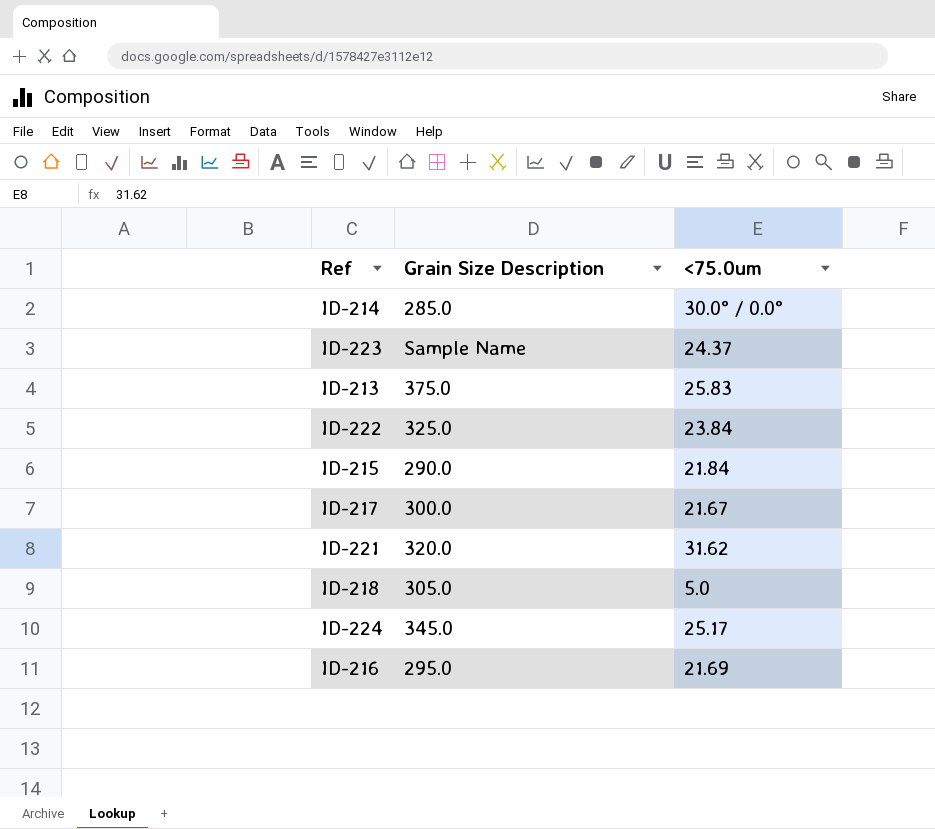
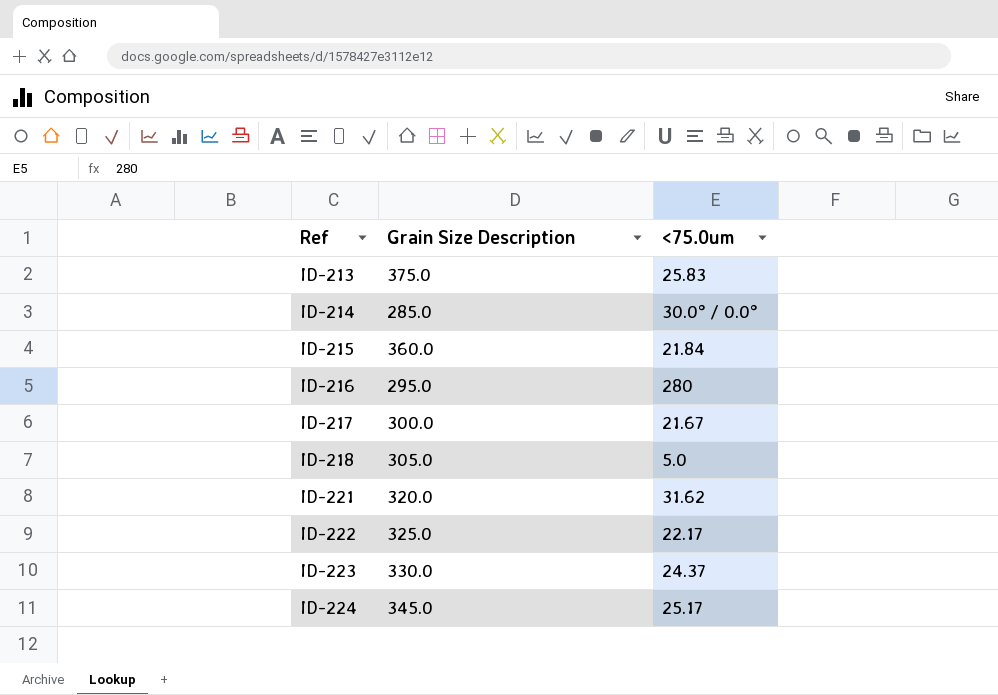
row order: none -> Ref ascending
ID-215 | Grain Size Description: 290.0 -> 360.0
ID-216 | <75.0um: 21.69 -> 280
ID-222 | <75.0um: 23.84 -> 22.17
ID-223 | Grain Size Description: Sample Name -> 330.0

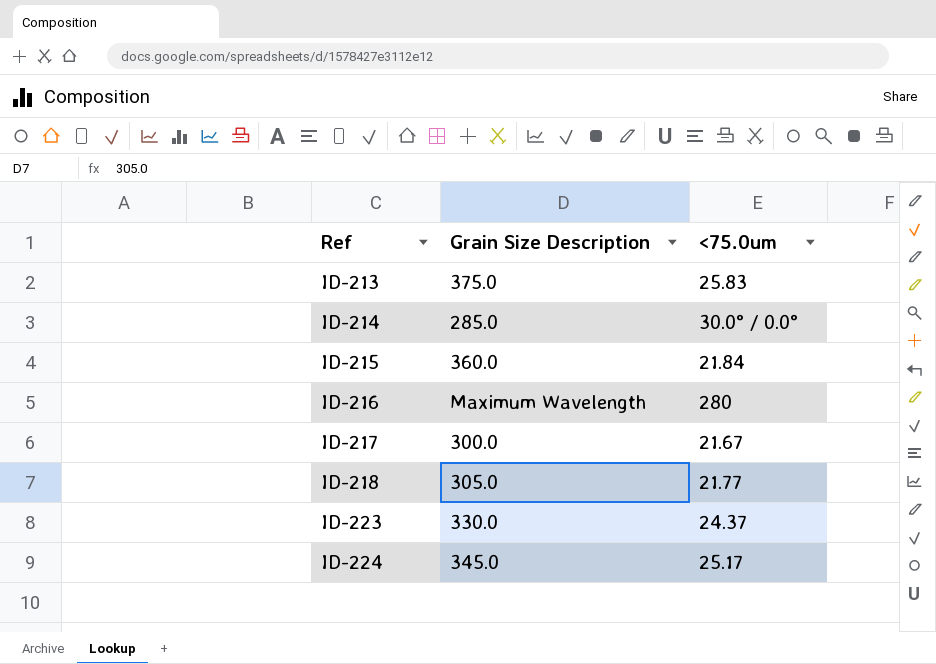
row ID-221: 320.0 | 31.62 -> none
row ID-222: 325.0 | 22.17 -> none
ID-216 | Grain Size Description: 295.0 -> Maximum Wavelength
ID-218 | <75.0um: 5.0 -> 21.77

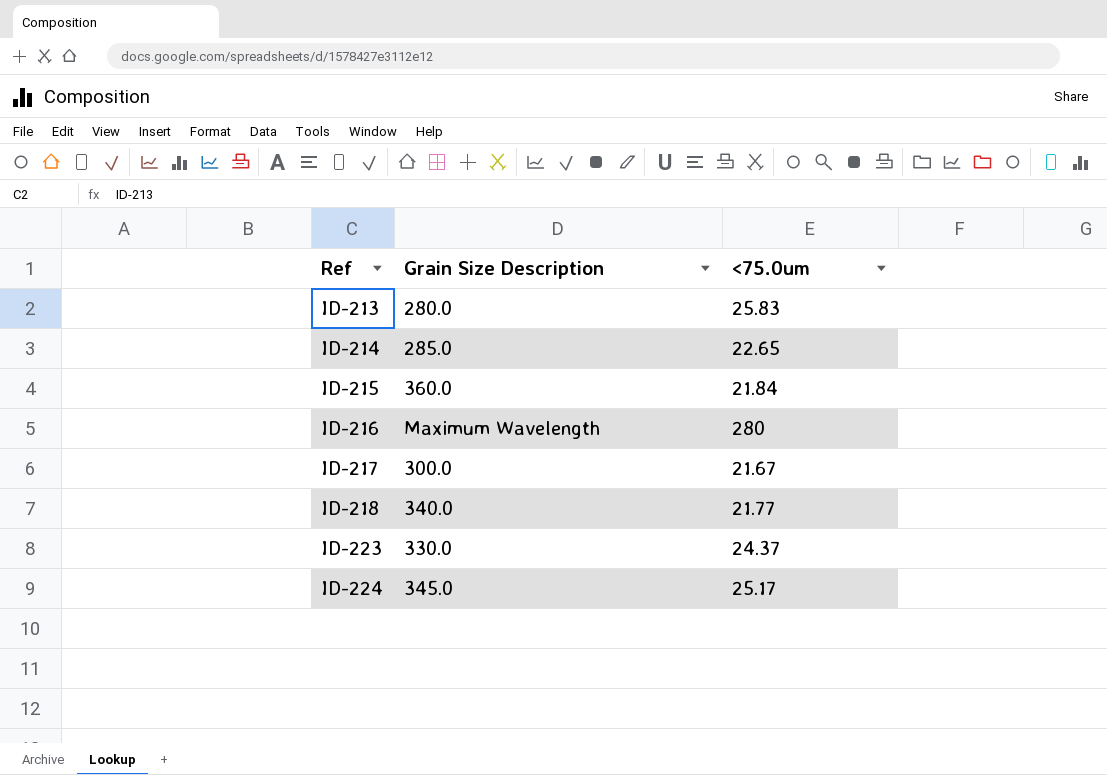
ID-213 | Grain Size Description: 375.0 -> 280.0
ID-214 | <75.0um: 30.0° / 0.0° -> 22.65
ID-218 | Grain Size Description: 305.0 -> 340.0

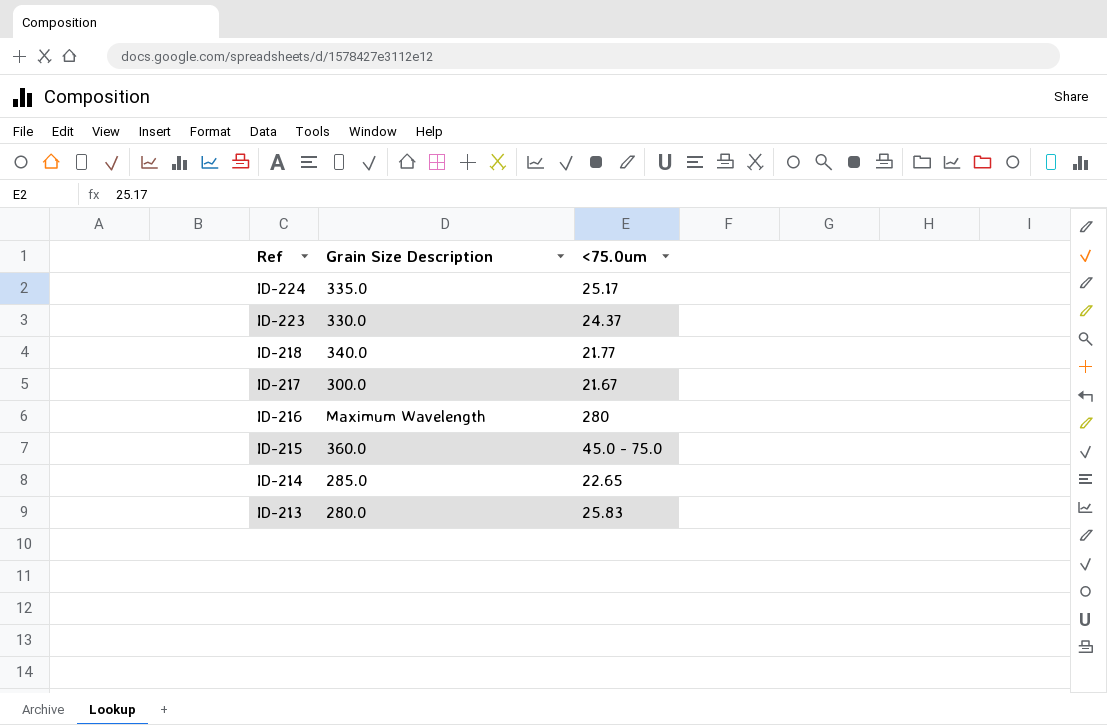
row order: Ref ascending -> Ref descending
ID-224 | Grain Size Description: 345.0 -> 335.0
ID-215 | <75.0um: 21.84 -> 45.0 - 75.0

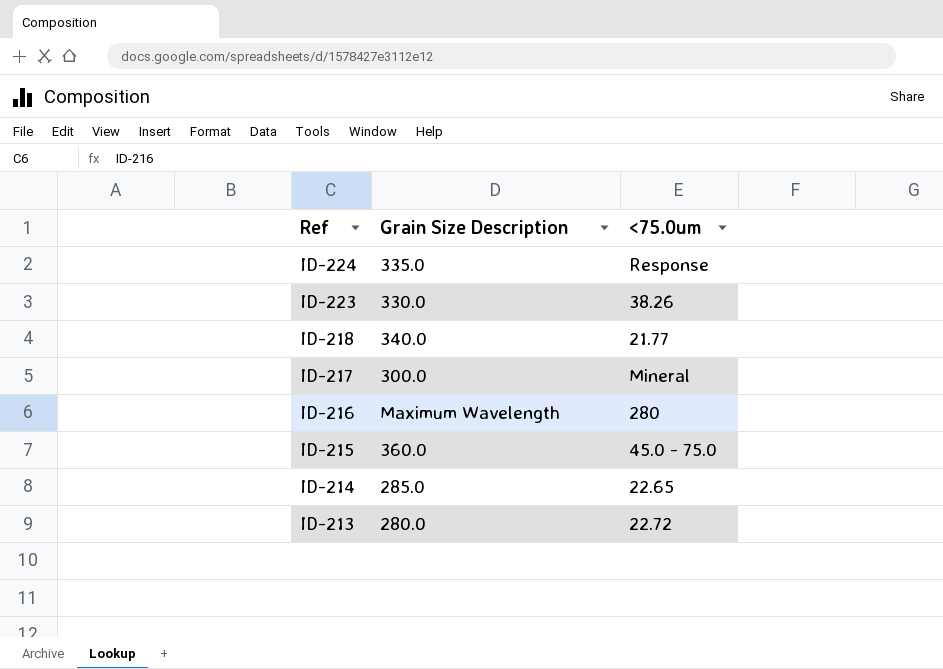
ID-224 | <75.0um: 25.17 -> Response
ID-223 | <75.0um: 24.37 -> 38.26
ID-217 | <75.0um: 21.67 -> Mineral
ID-213 | <75.0um: 25.83 -> 22.72

